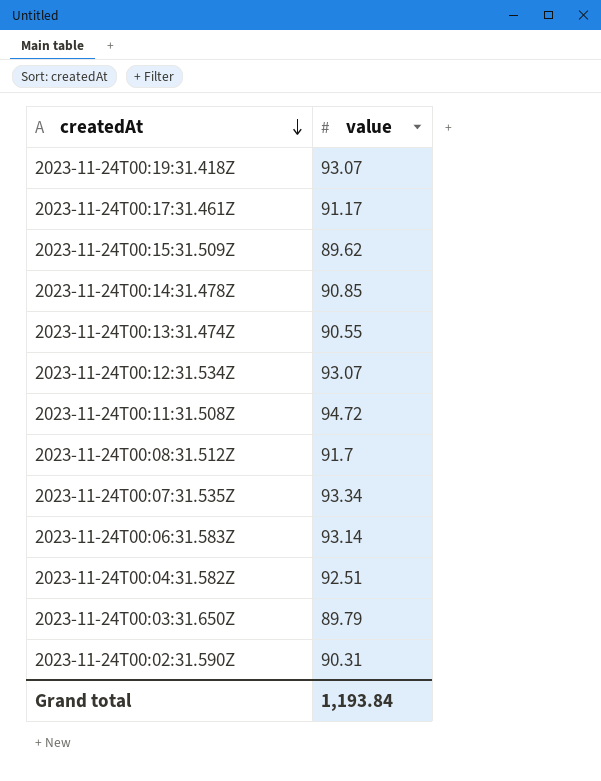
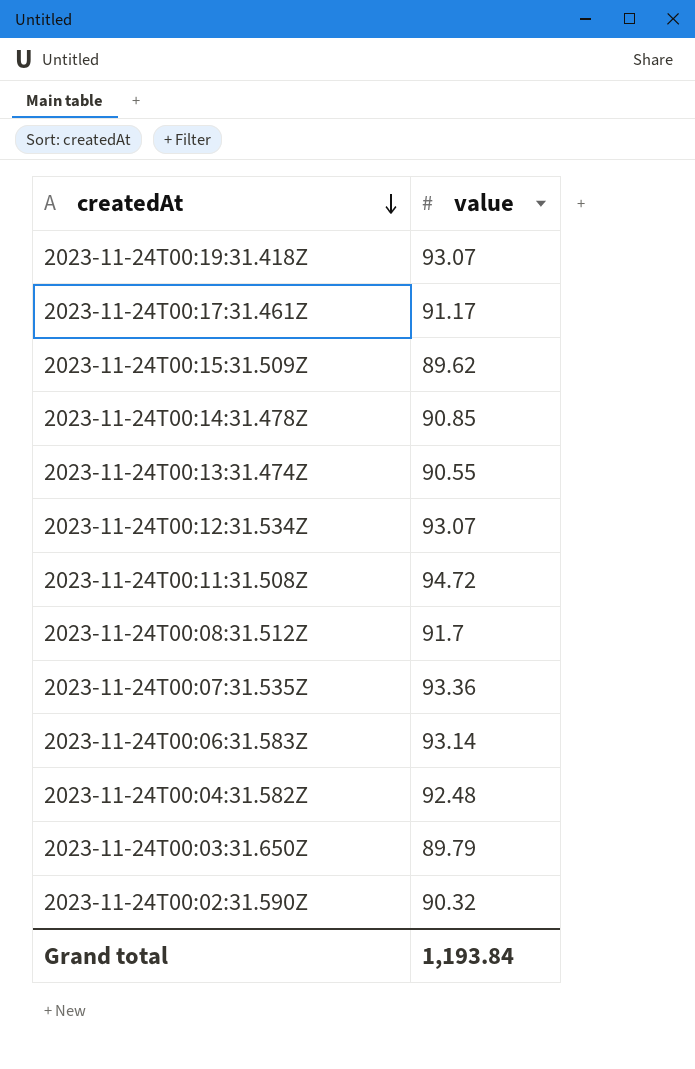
2023-11-24T00:07:31.535Z | value: 93.34 -> 93.36
2023-11-24T00:04:31.582Z | value: 92.51 -> 92.48
2023-11-24T00:02:31.590Z | value: 90.31 -> 90.32

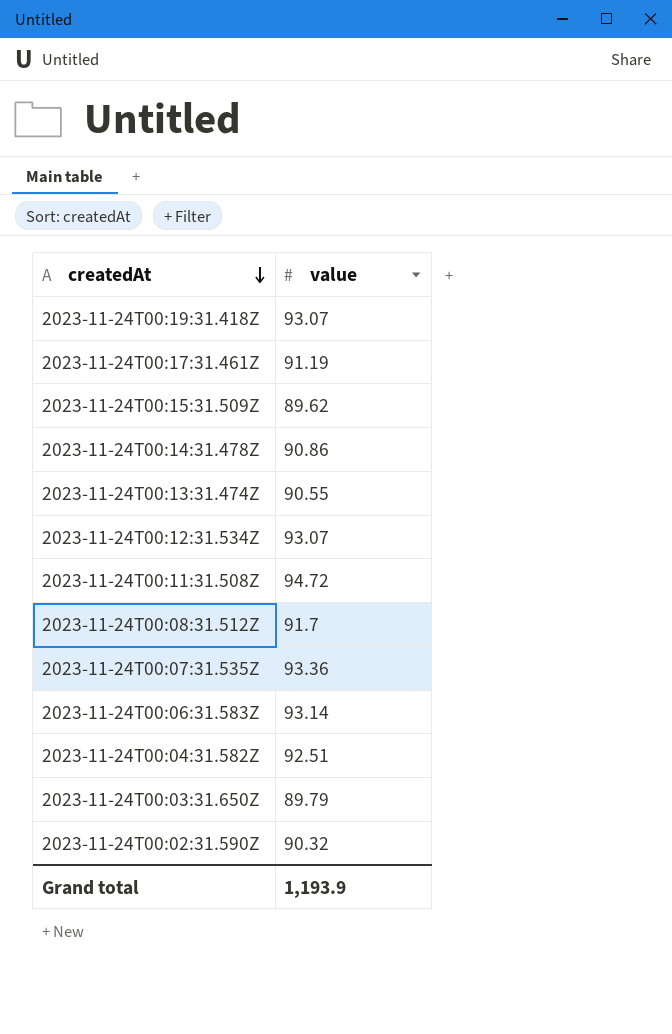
2023-11-24T00:17:31.461Z | value: 91.17 -> 91.19
2023-11-24T00:14:31.478Z | value: 90.85 -> 90.86
2023-11-24T00:04:31.582Z | value: 92.48 -> 92.51
Grand total | value: 1,193.84 -> 1,193.9

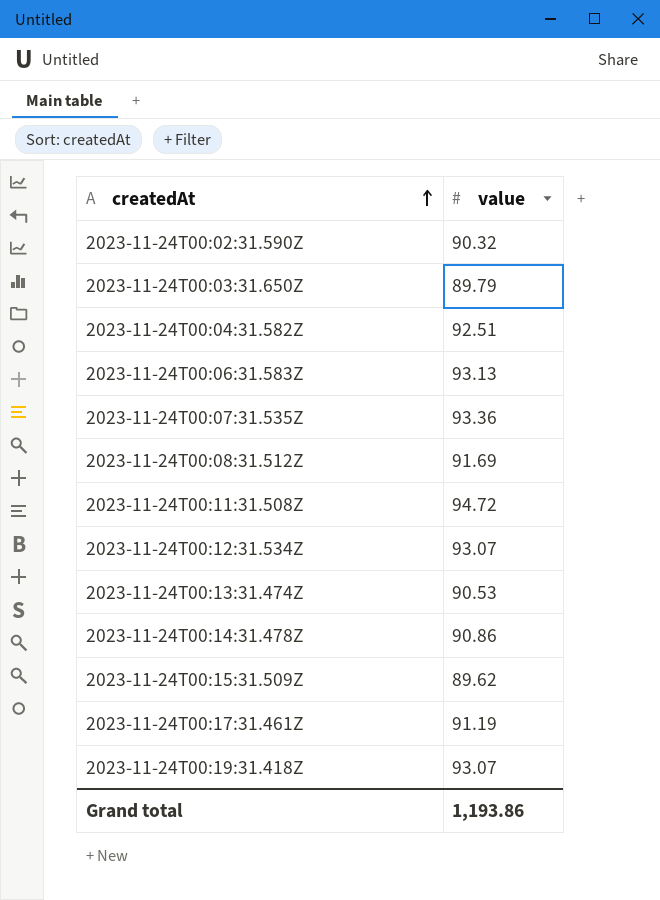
row order: createdAt descending -> createdAt ascending
2023-11-24T00:06:31.583Z | value: 93.14 -> 93.13
2023-11-24T00:08:31.512Z | value: 91.7 -> 91.69
2023-11-24T00:13:31.474Z | value: 90.55 -> 90.53
Grand total | value: 1,193.9 -> 1,193.86

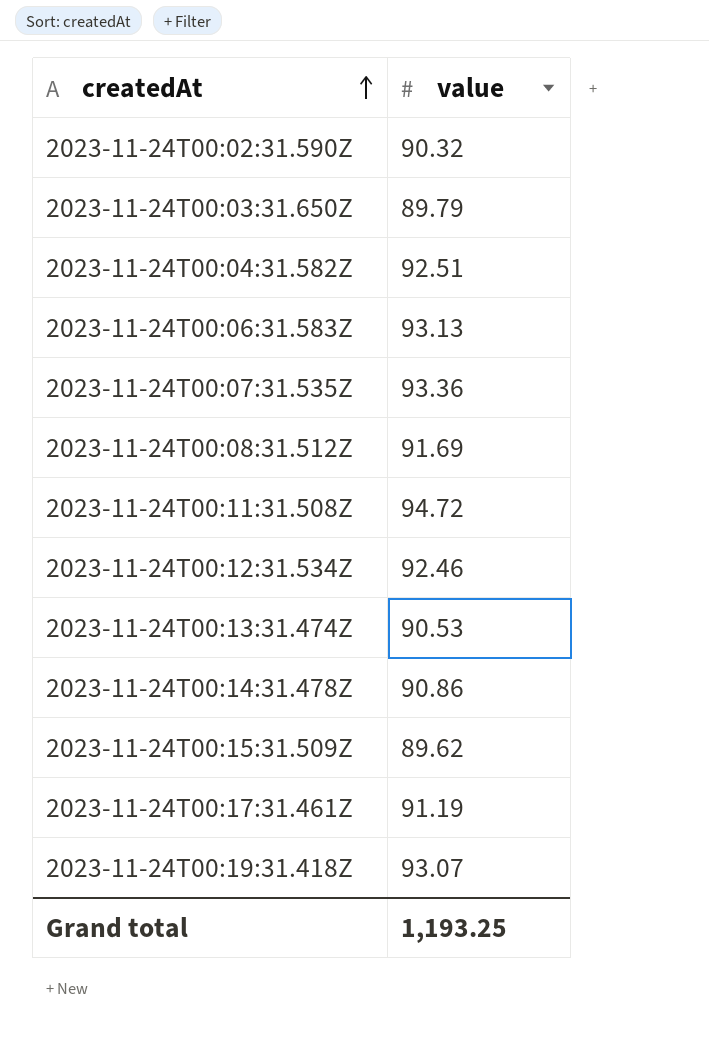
2023-11-24T00:12:31.534Z | value: 93.07 -> 92.46
Grand total | value: 1,193.86 -> 1,193.25

